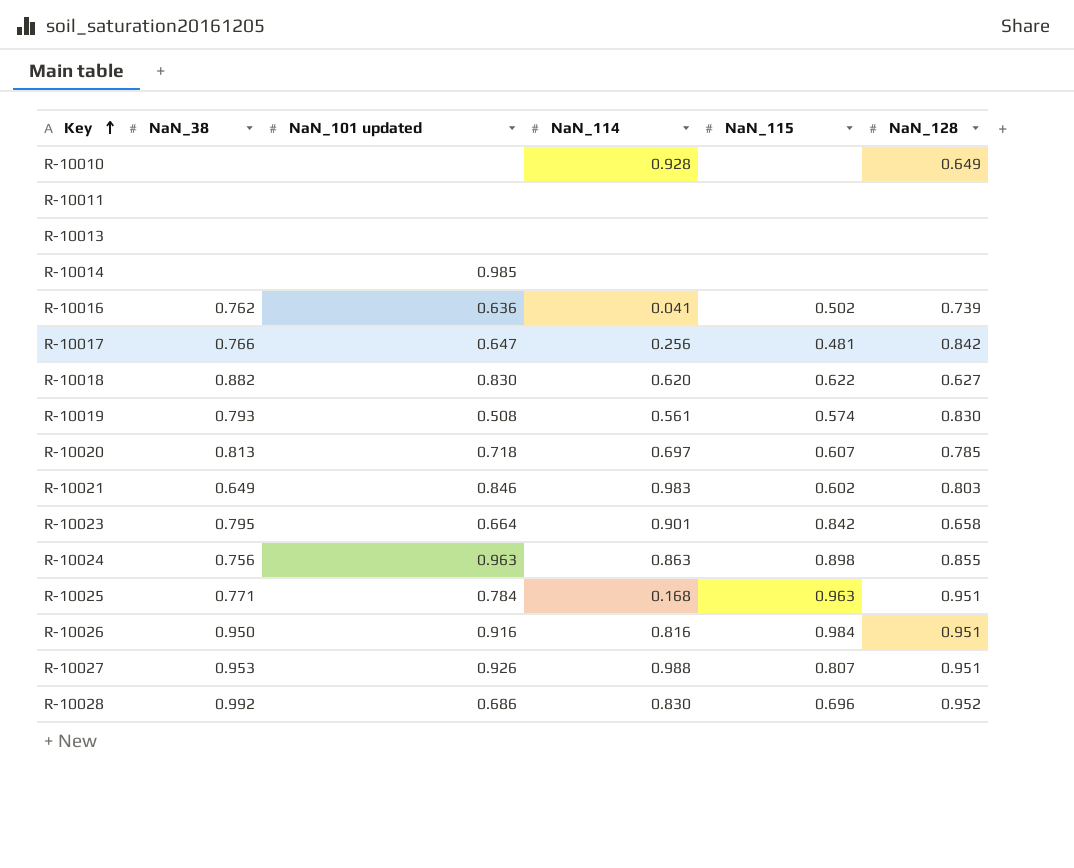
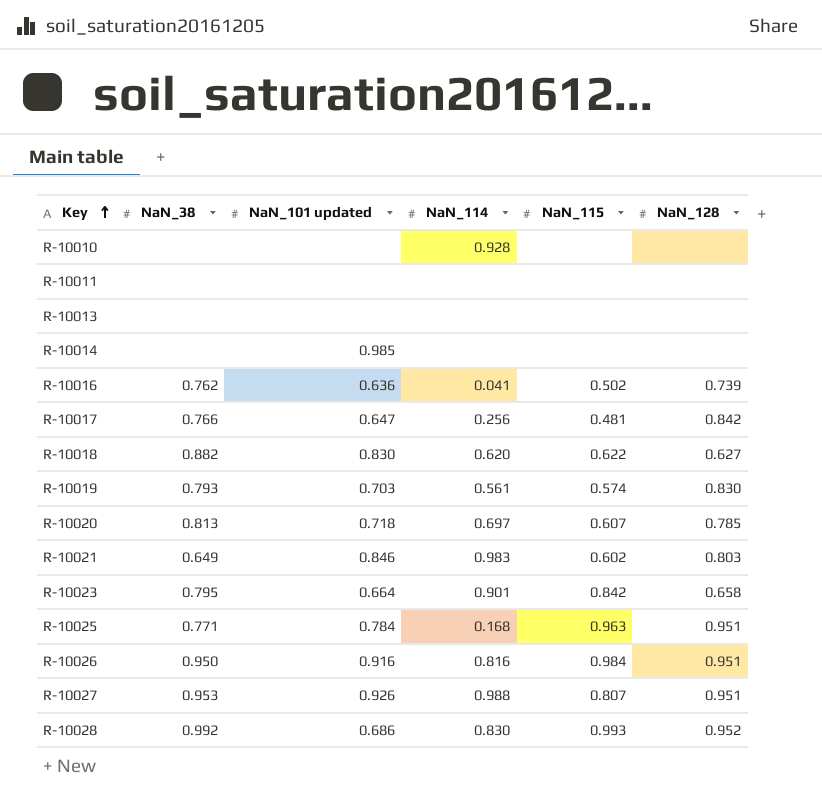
row R-10024: 0.756 | 0.963 | 0.863 | 0.898 | 0.855 -> none
R-10010 | NaN_128: 0.649 -> none
R-10019 | NaN_101 updated: 0.508 -> 0.703
R-10028 | NaN_115: 0.696 -> 0.993

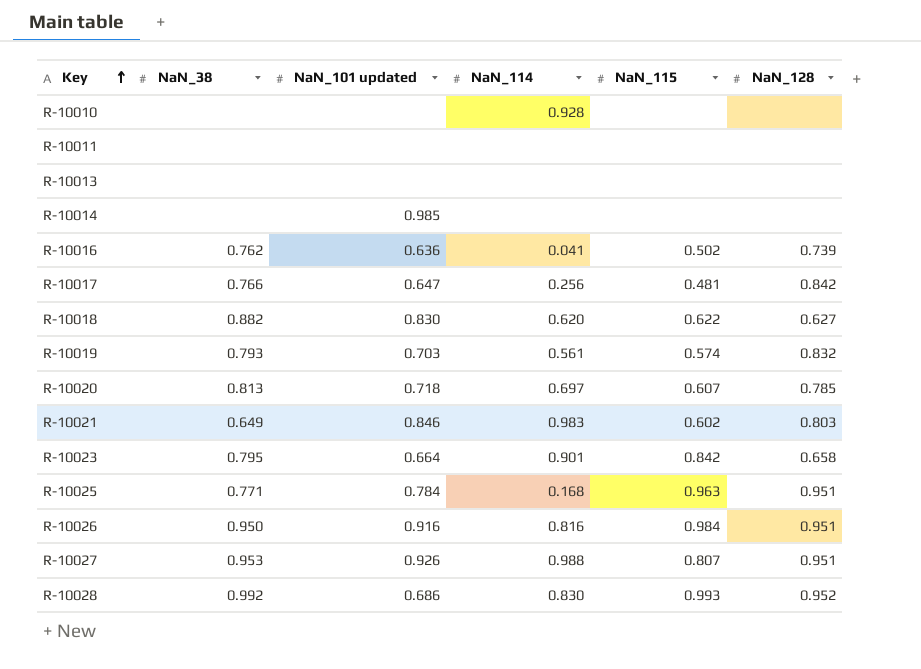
R-10019 | NaN_128: 0.830 -> 0.832

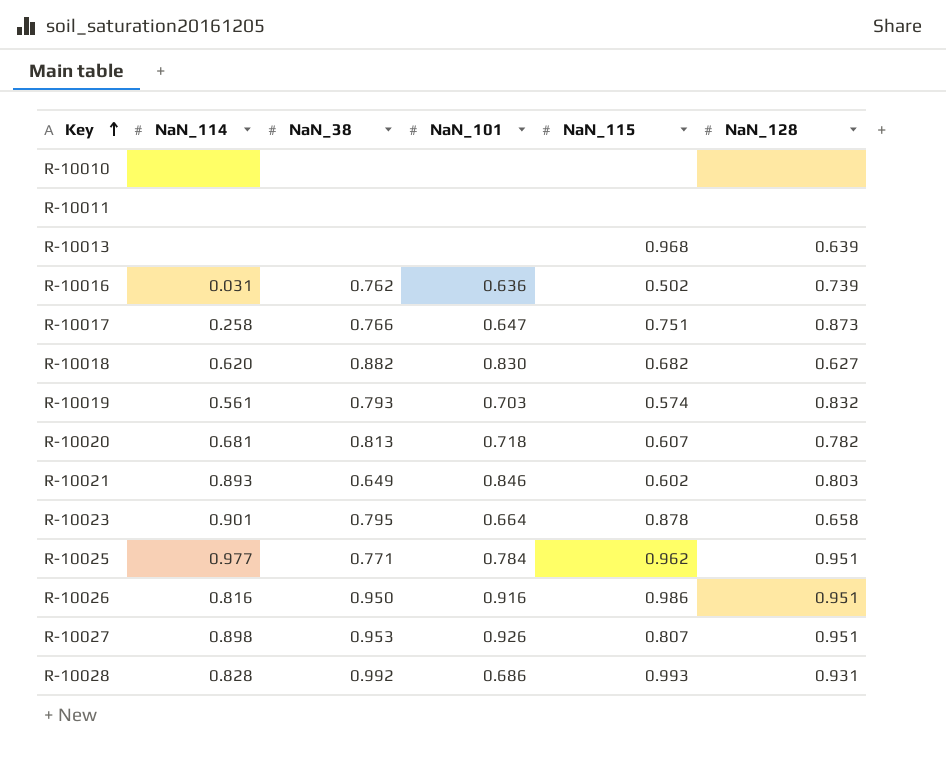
column NaN_114 | position: 4 -> 2
column name: NaN_101 updated -> NaN_101
row R-10014: none | 0.985 | none | none | none -> none
R-10010 | NaN_114: 0.928 -> none
R-10013 | NaN_115: none -> 0.968
R-10013 | NaN_128: none -> 0.639
R-10016 | NaN_114: 0.041 -> 0.031
R-10017 | NaN_114: 0.256 -> 0.258
R-10017 | NaN_115: 0.481 -> 0.751
R-10017 | NaN_128: 0.842 -> 0.873
R-10018 | NaN_115: 0.622 -> 0.682
R-10020 | NaN_114: 0.697 -> 0.681
R-10020 | NaN_128: 0.785 -> 0.782
R-10021 | NaN_114: 0.983 -> 0.893
R-10023 | NaN_115: 0.842 -> 0.878
R-10025 | NaN_114: 0.168 -> 0.977
R-10025 | NaN_115: 0.963 -> 0.962
R-10026 | NaN_115: 0.984 -> 0.986
R-10027 | NaN_114: 0.988 -> 0.898
R-10028 | NaN_114: 0.830 -> 0.828
R-10028 | NaN_128: 0.952 -> 0.931

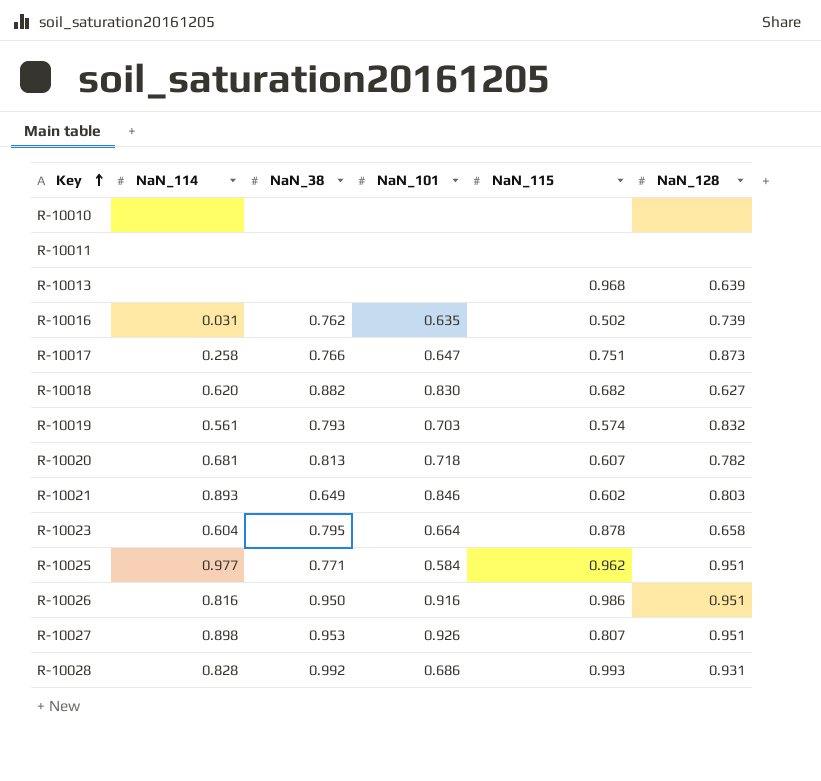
R-10016 | NaN_101: 0.636 -> 0.635
R-10023 | NaN_114: 0.901 -> 0.604
R-10025 | NaN_101: 0.784 -> 0.584

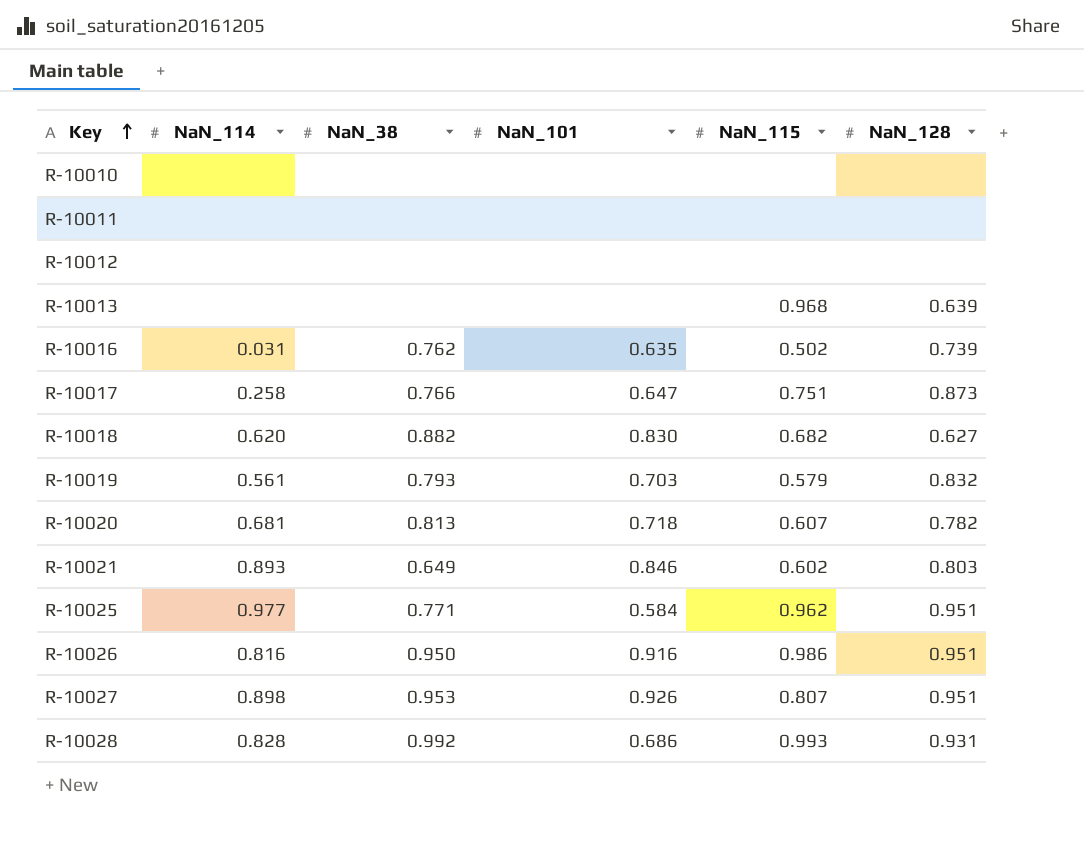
row R-10023: 0.604 | 0.795 | 0.664 | 0.878 | 0.658 -> none
row R-10012: none -> none | none | none | none | none
R-10019 | NaN_115: 0.574 -> 0.579

